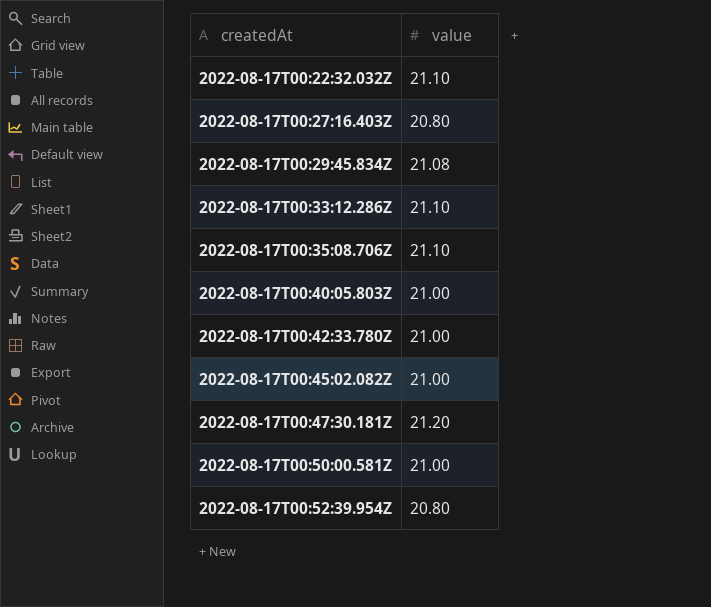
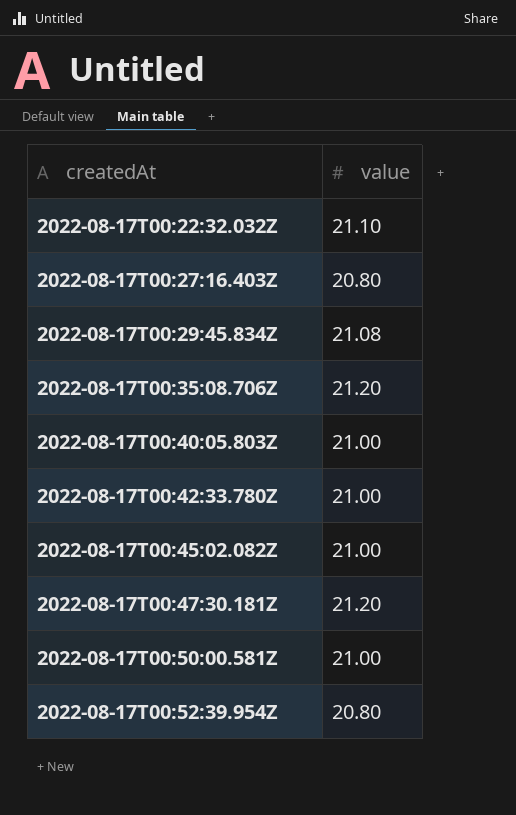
row 2022-08-17T00:33:12.286Z: 21.10 -> none
2022-08-17T00:35:08.706Z | value: 21.10 -> 21.20

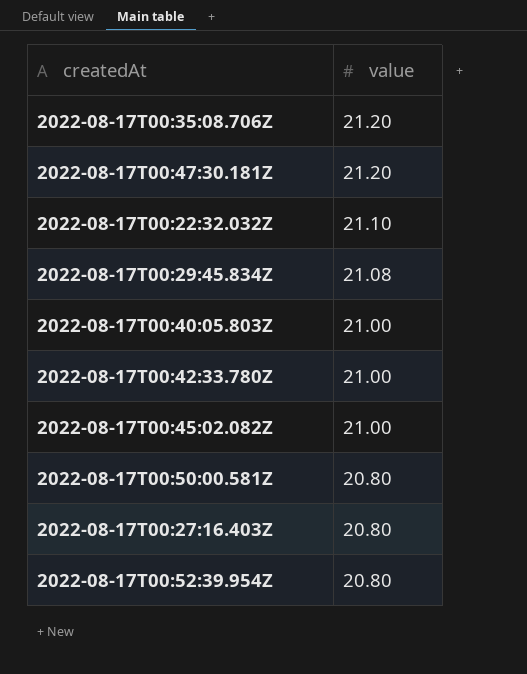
row order: createdAt ascending -> value descending
2022-08-17T00:50:00.581Z | value: 21.00 -> 20.80

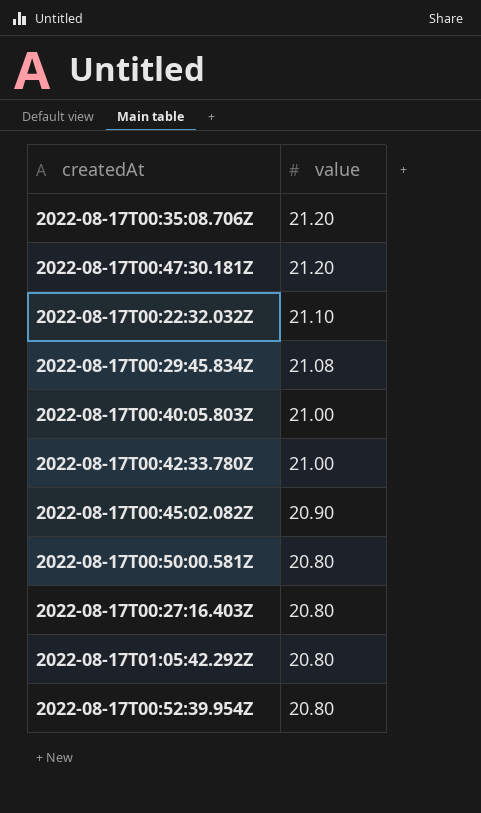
2022-08-17T00:45:02.082Z | value: 21.00 -> 20.90
row 2022-08-17T01:05:42.292Z: none -> 20.80

